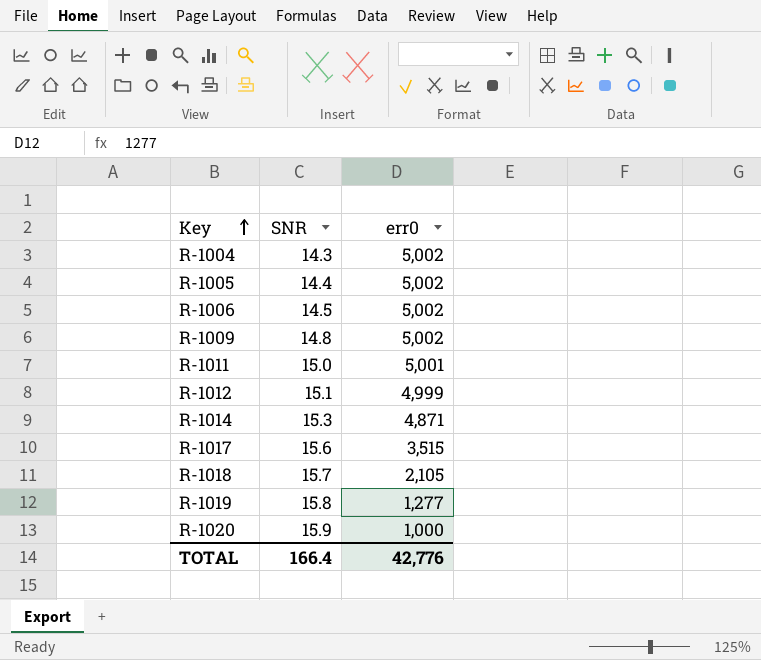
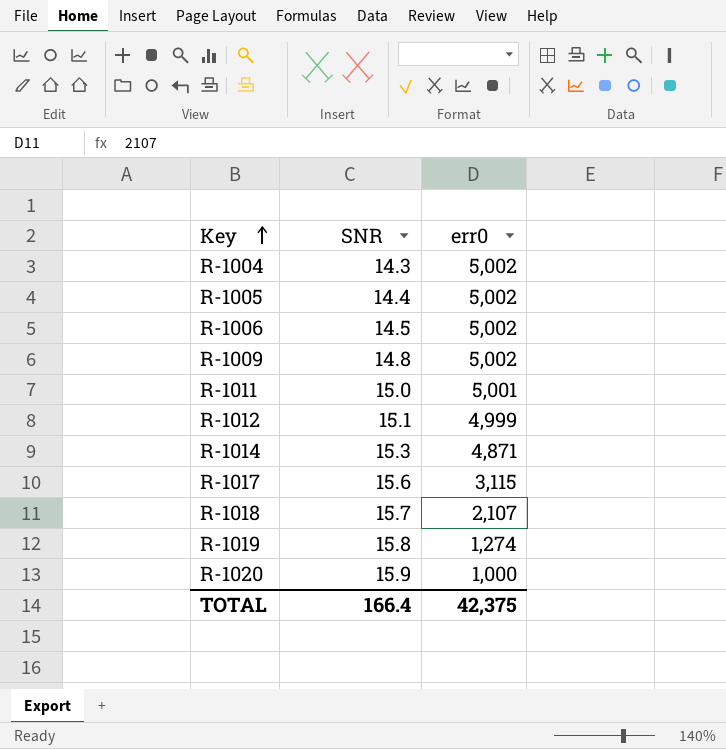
R-1017 | err0: 3,515 -> 3,115
R-1018 | err0: 2,105 -> 2,107
R-1019 | err0: 1,277 -> 1,274
TOTAL | err0: 42,776 -> 42,375

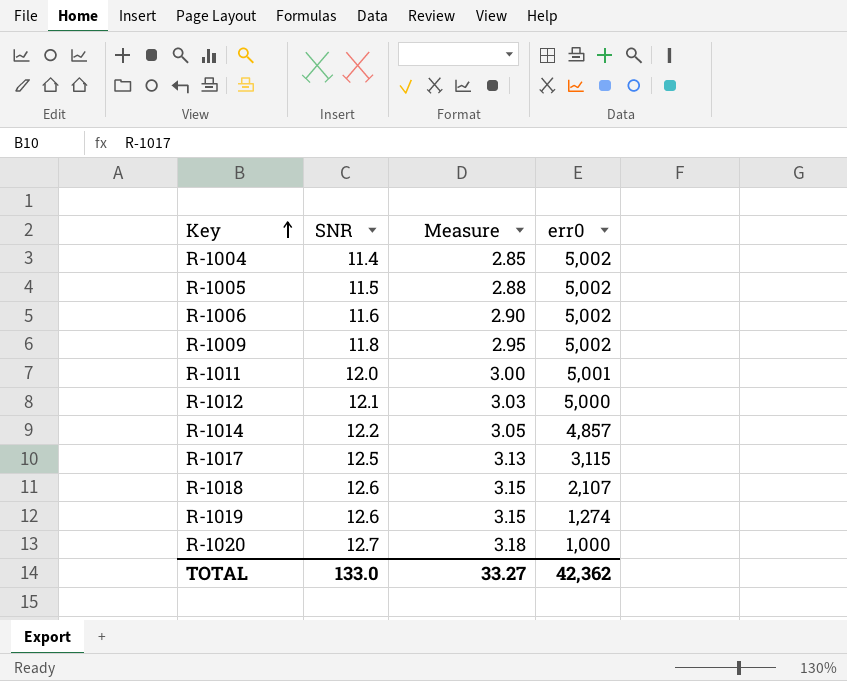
column Measure | formula: none -> [SNR] * 0.25
R-1004 | SNR: 14.3 -> 11.4
R-1005 | SNR: 14.4 -> 11.5
R-1006 | SNR: 14.5 -> 11.6
R-1009 | SNR: 14.8 -> 11.8
R-1011 | SNR: 15.0 -> 12.0
R-1012 | SNR: 15.1 -> 12.1
R-1012 | err0: 4,999 -> 5,000
R-1014 | SNR: 15.3 -> 12.2
R-1014 | err0: 4,871 -> 4,857
R-1017 | SNR: 15.6 -> 12.5
R-1018 | SNR: 15.7 -> 12.6
R-1019 | SNR: 15.8 -> 12.6
R-1020 | SNR: 15.9 -> 12.7
TOTAL | SNR: 166.4 -> 133.0
TOTAL | err0: 42,375 -> 42,362

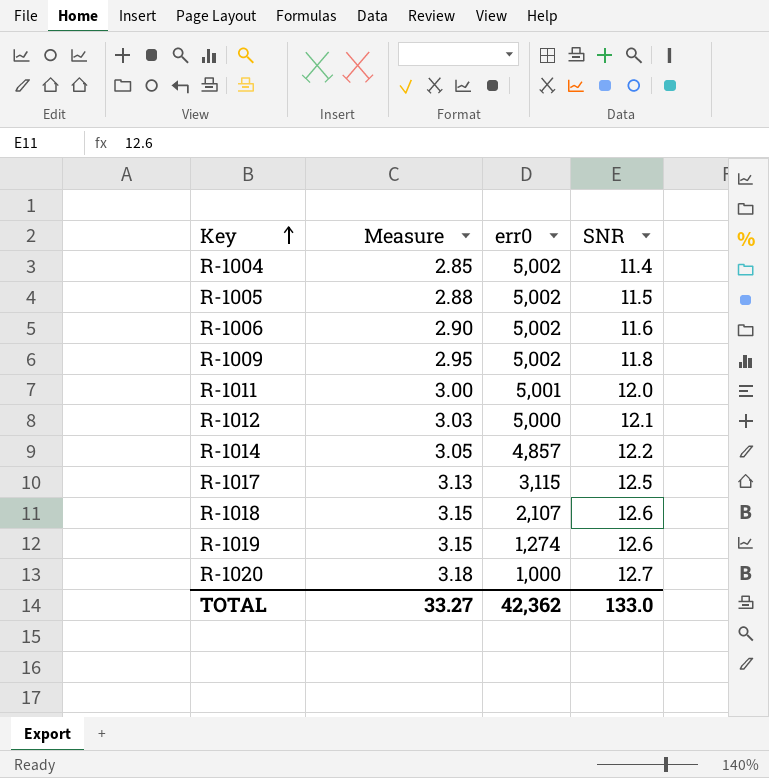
column SNR | position: 2 -> 4

